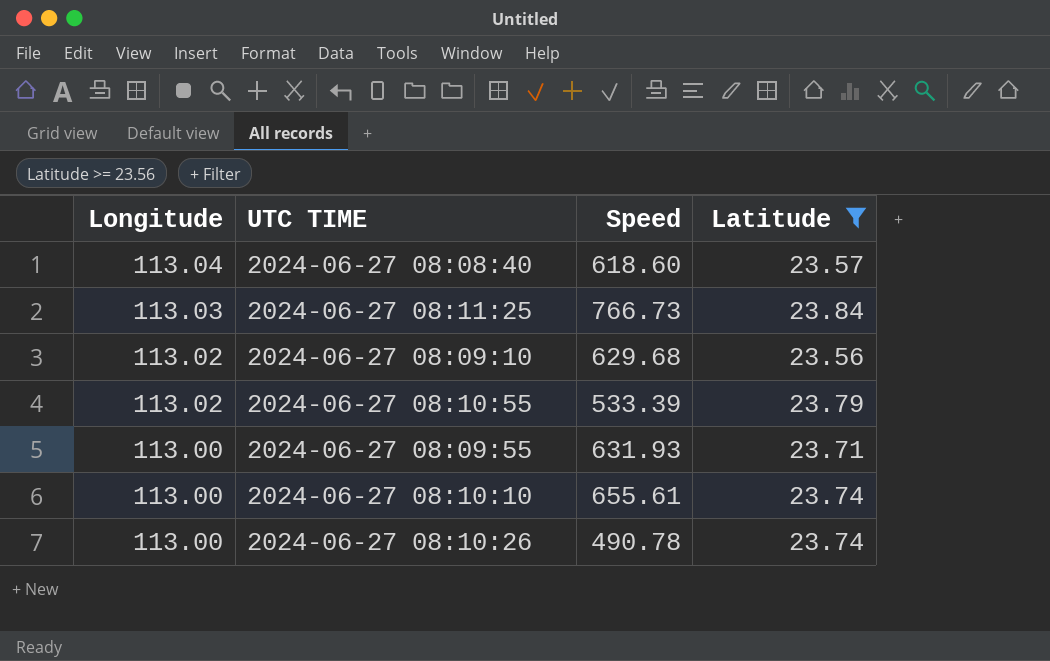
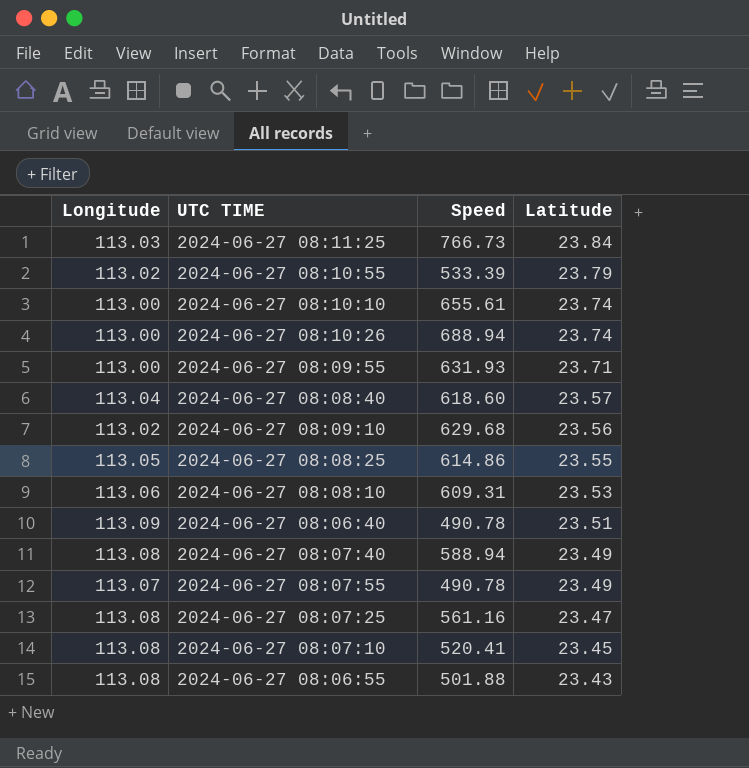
filter: Latitude >= 23.56 -> none
row order: Longitude descending -> Latitude descending
2024-06-27 08:10:26 | Speed: 490.78 -> 688.94

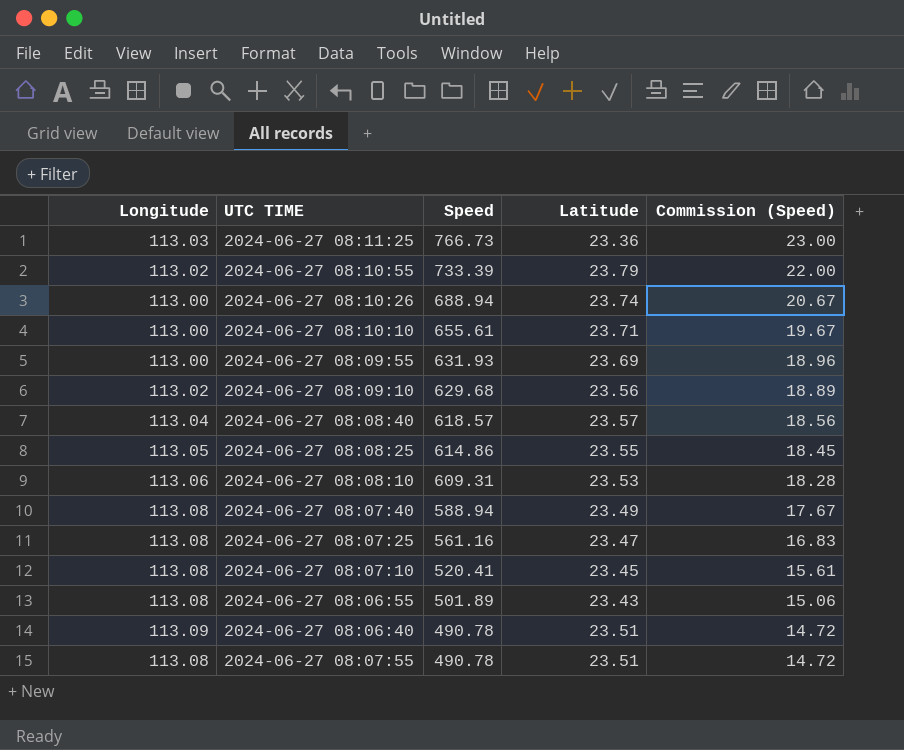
row order: Latitude descending -> Speed descending
column Commission (Speed) | formula: none -> [Speed] * 0.03
2024-06-27 08:11:25 | Latitude: 23.84 -> 23.36
2024-06-27 08:10:55 | Speed: 533.39 -> 733.39
2024-06-27 08:10:10 | Latitude: 23.74 -> 23.71
2024-06-27 08:09:55 | Latitude: 23.71 -> 23.69
2024-06-27 08:08:40 | Speed: 618.60 -> 618.57
2024-06-27 08:06:55 | Speed: 501.88 -> 501.89
2024-06-27 08:07:55 | Longitude: 113.07 -> 113.08
2024-06-27 08:07:55 | Latitude: 23.49 -> 23.51

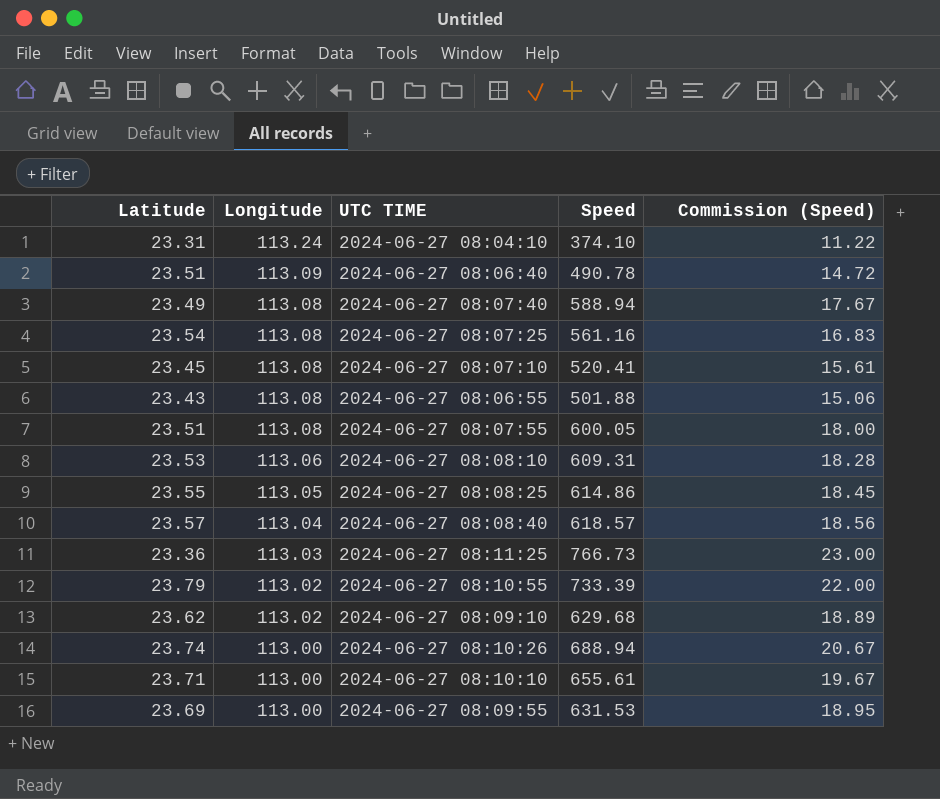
row order: Speed descending -> Longitude descending
column Latitude | position: 4 -> 1
row 2024-06-27 08:04:10: none -> 23.31 | 113.24 | 374.10 | 11.22
2024-06-27 08:07:25 | Latitude: 23.47 -> 23.54
2024-06-27 08:06:55 | Speed: 501.89 -> 501.88
2024-06-27 08:07:55 | Speed: 490.78 -> 600.05
2024-06-27 08:07:55 | Commission (Speed): 14.72 -> 18.00
2024-06-27 08:09:10 | Latitude: 23.56 -> 23.62
2024-06-27 08:09:55 | Speed: 631.93 -> 631.53
2024-06-27 08:09:55 | Commission (Speed): 18.96 -> 18.95

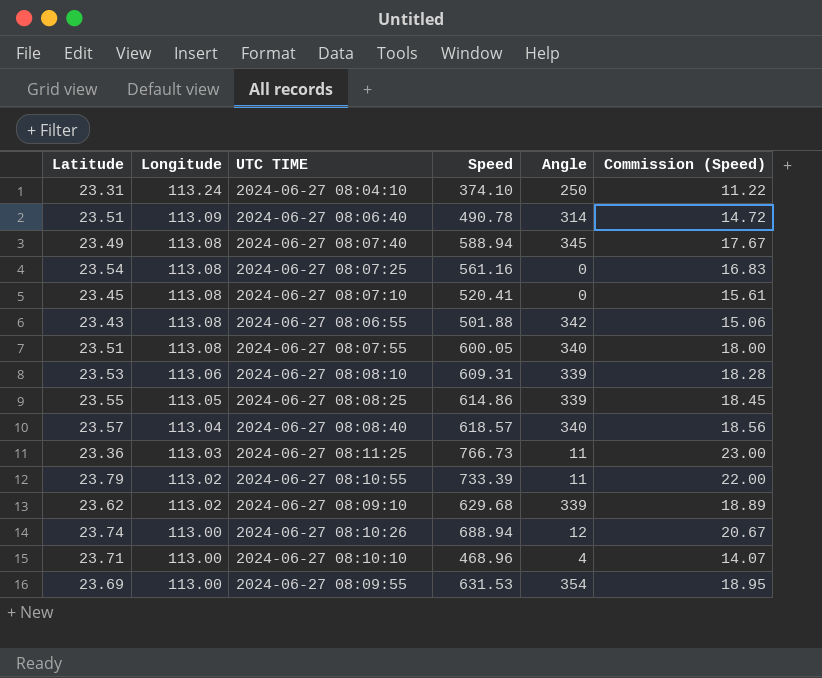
column Angle | position: none -> 5
2024-06-27 08:10:10 | Speed: 655.61 -> 468.96
2024-06-27 08:10:10 | Commission (Speed): 19.67 -> 14.07

